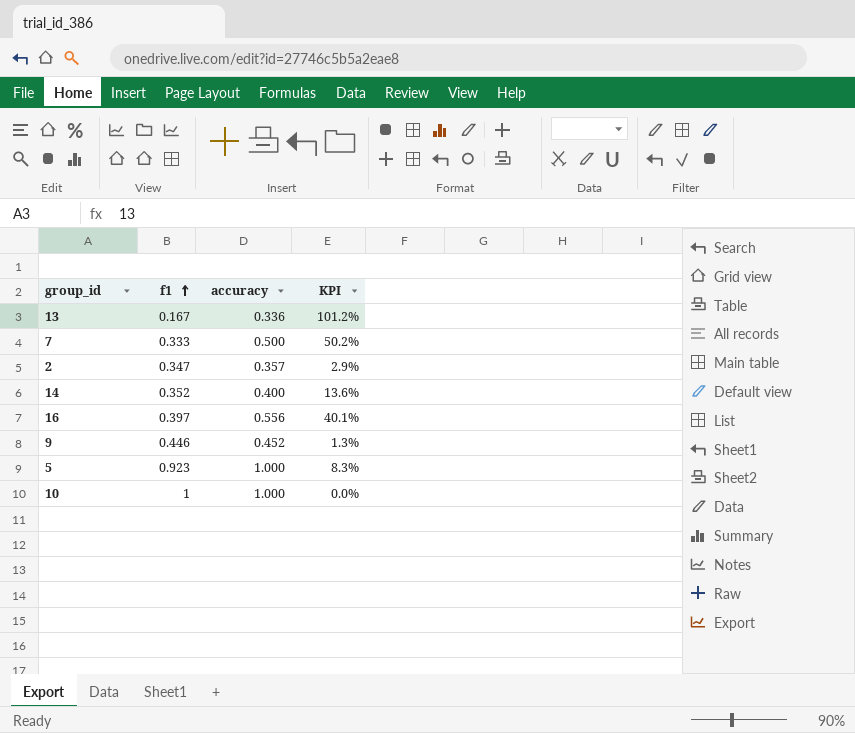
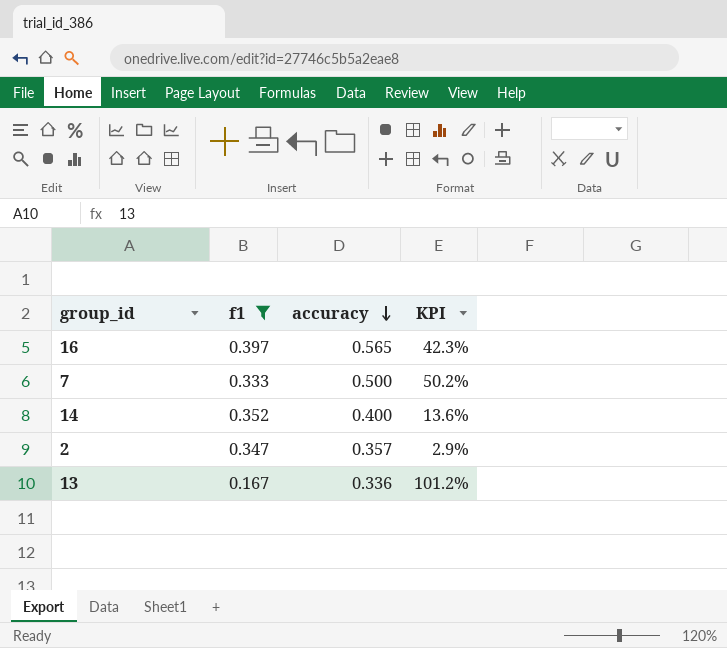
filter: none -> f1 <= 0.397
row order: f1 ascending -> accuracy descending
16 | accuracy: 0.556 -> 0.565
16 | KPI: 40.1% -> 42.3%

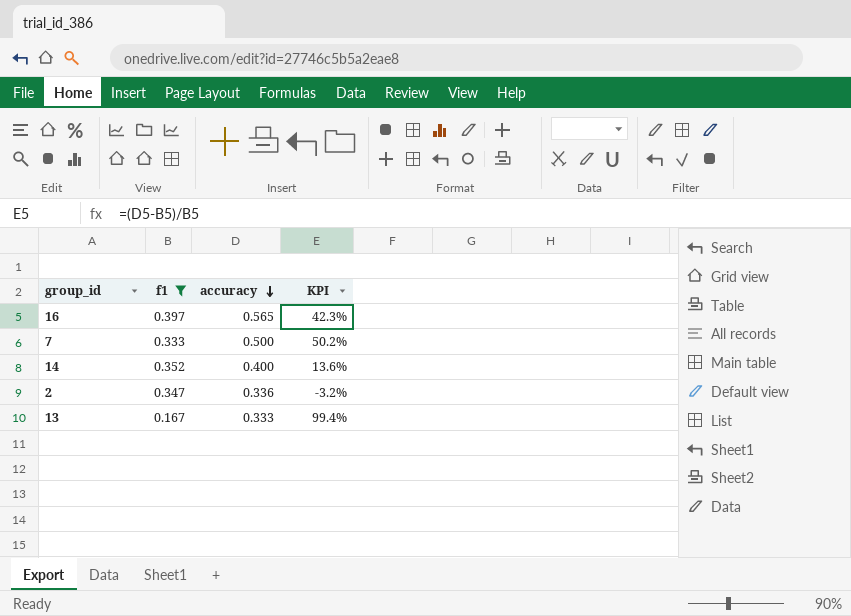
2 | accuracy: 0.357 -> 0.336
2 | KPI: 2.9% -> -3.2%
13 | accuracy: 0.336 -> 0.333
13 | KPI: 101.2% -> 99.4%

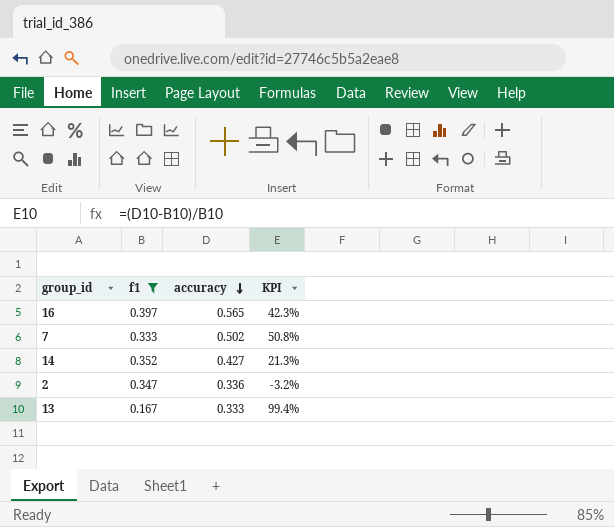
7 | accuracy: 0.500 -> 0.502
7 | KPI: 50.2% -> 50.8%
14 | accuracy: 0.400 -> 0.427
14 | KPI: 13.6% -> 21.3%

